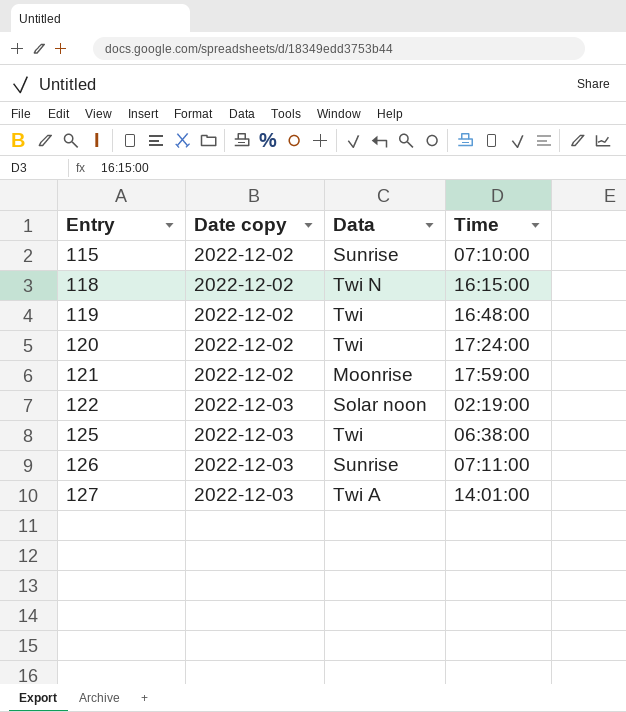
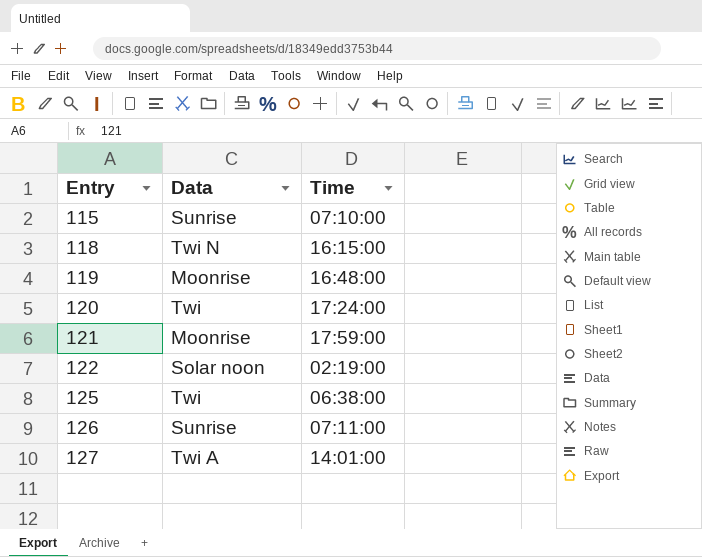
column Date copy | position: 2 -> none
119 | Data: Twi -> Moonrise

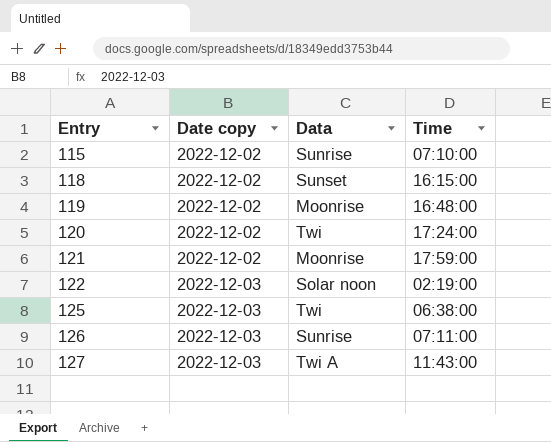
column Date copy | position: none -> 2
118 | Data: Twi N -> Sunset
127 | Time: 14:01:00 -> 11:43:00

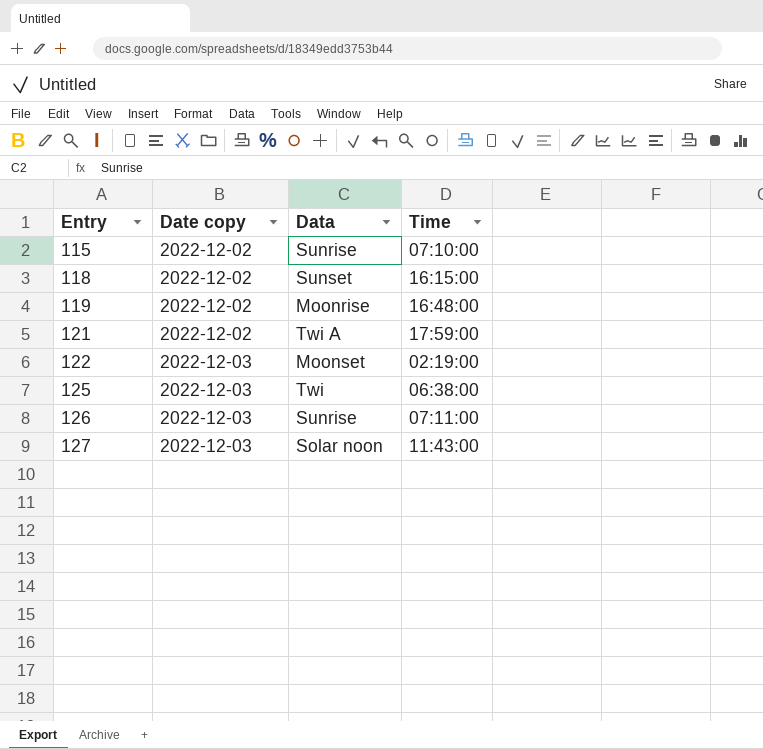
row 120: 2022-12-02 | Twi | 17:24:00 -> none
121 | Data: Moonrise -> Twi A
122 | Data: Solar noon -> Moonset
127 | Data: Twi A -> Solar noon

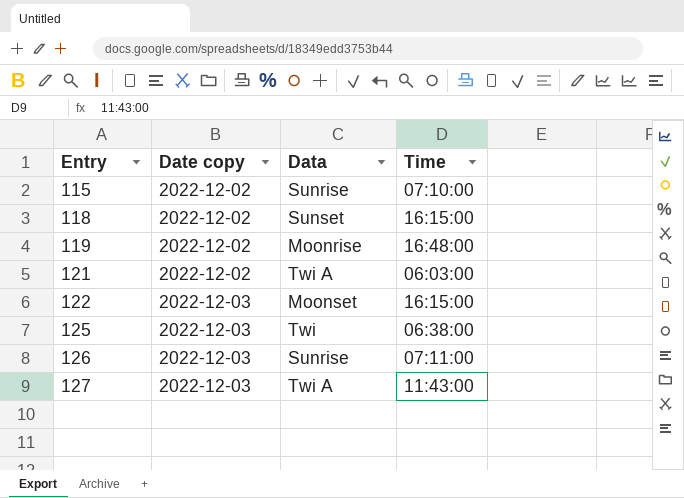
121 | Time: 17:59:00 -> 06:03:00
122 | Time: 02:19:00 -> 16:15:00
127 | Data: Solar noon -> Twi A

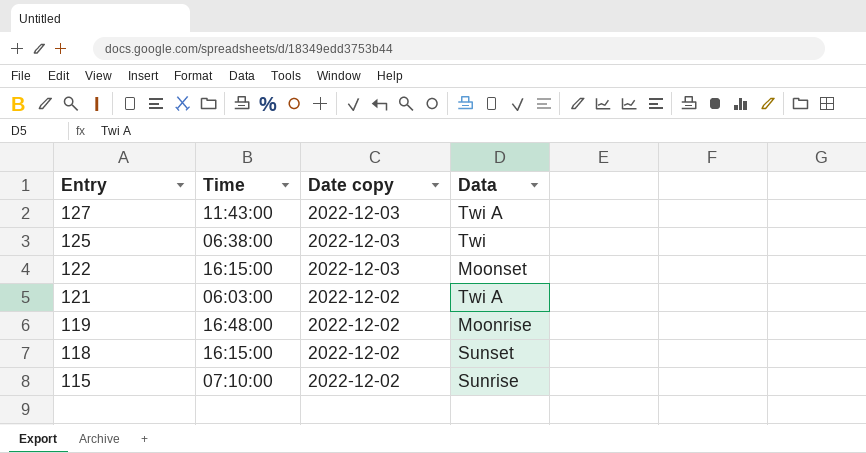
row order: Entry ascending -> Entry descending
column Time | position: 4 -> 2
row 126: 2022-12-03 | Sunrise | 07:11:00 -> none

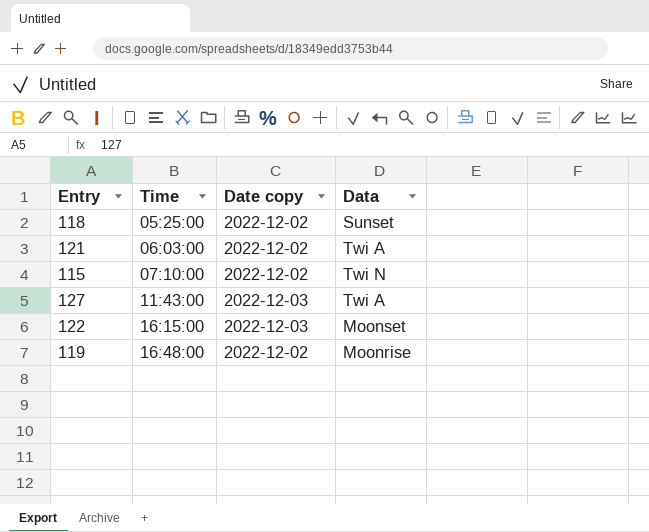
row order: Entry descending -> Time ascending
row 125: 06:38:00 | 2022-12-03 | Twi -> none
118 | Time: 16:15:00 -> 05:25:00
115 | Data: Sunrise -> Twi N

